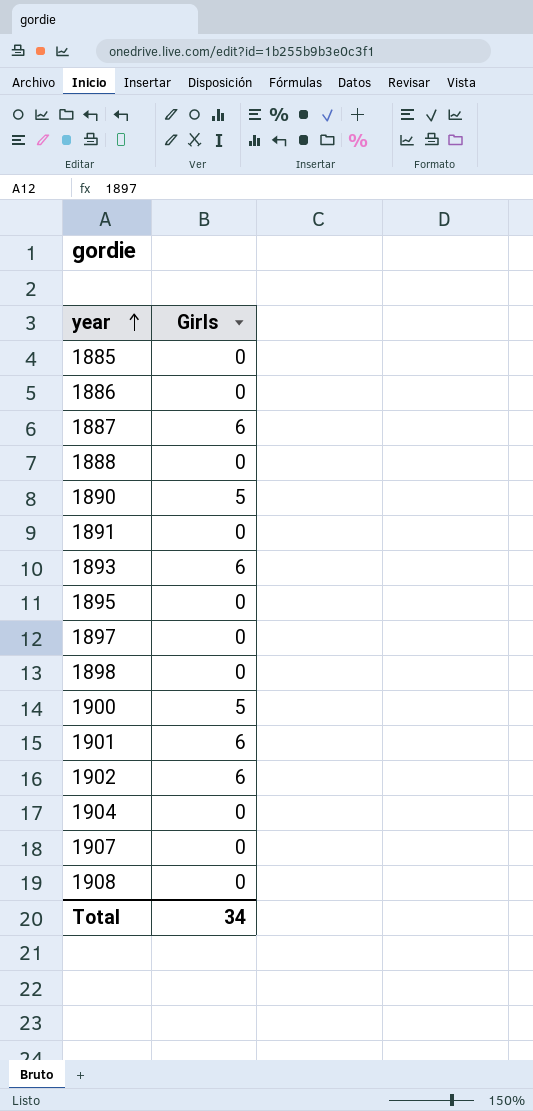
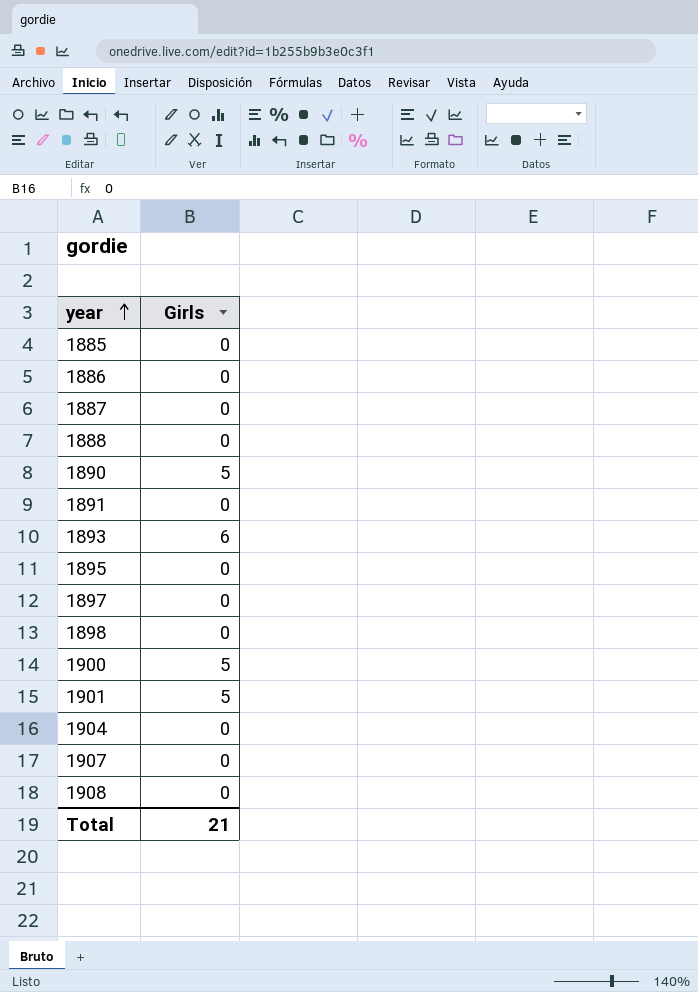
row 1902: 6 -> none
1887 | Girls: 6 -> 0
1901 | Girls: 6 -> 5
Total | Girls: 34 -> 21

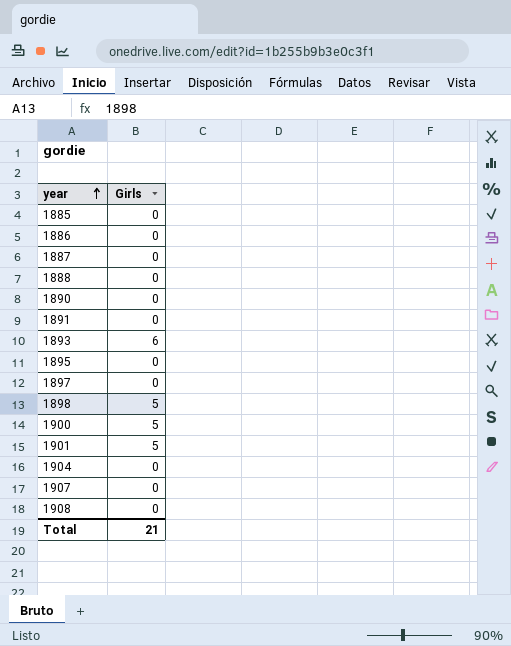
1890 | Girls: 5 -> 0
1898 | Girls: 0 -> 5

